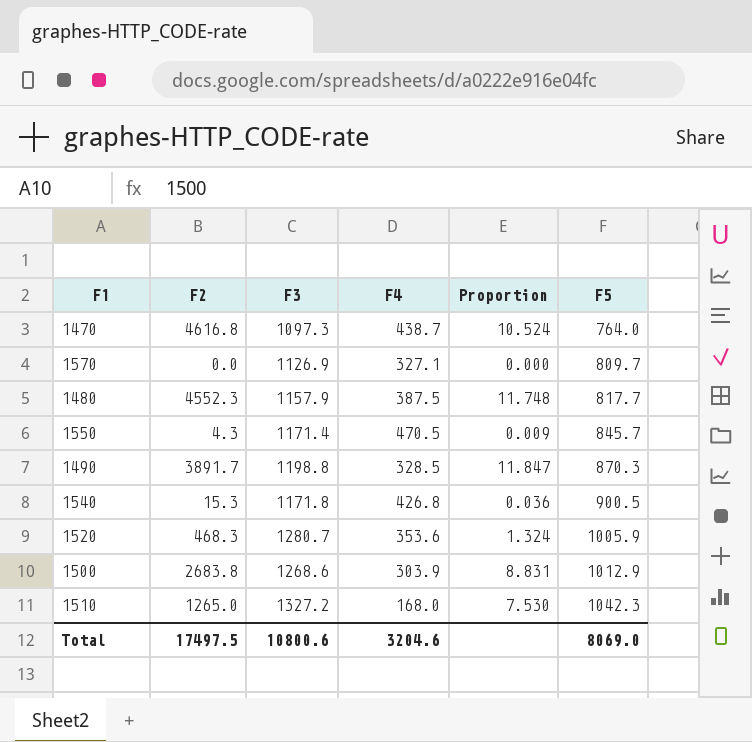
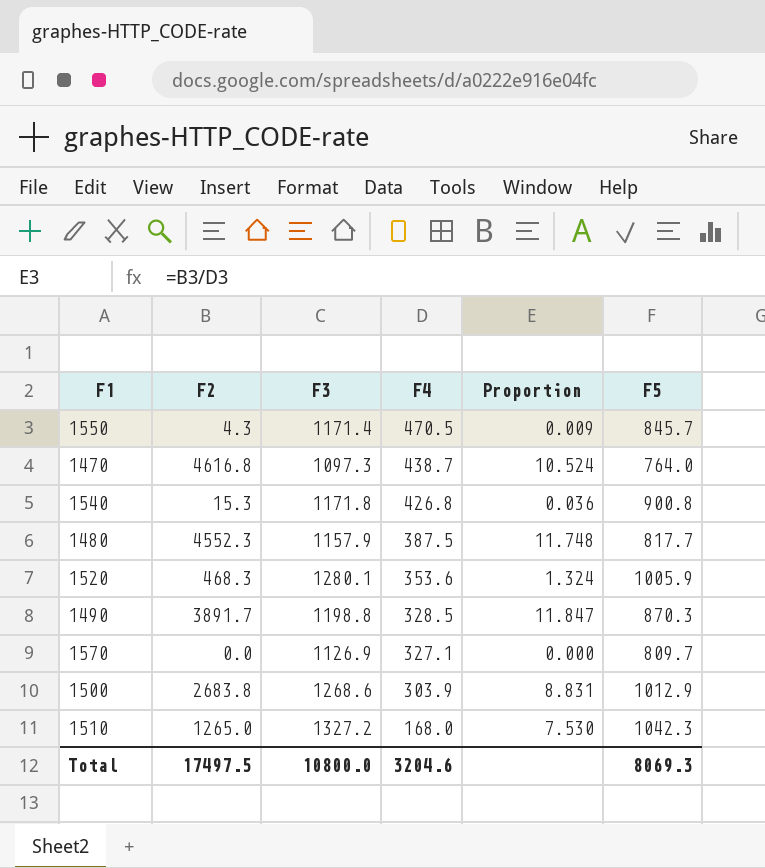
row order: F5 ascending -> F4 descending
1540 | F5: 900.5 -> 900.8
1520 | F3: 1280.7 -> 1280.1
Total | F3: 10800.6 -> 10800.0
Total | F5: 8069.0 -> 8069.3

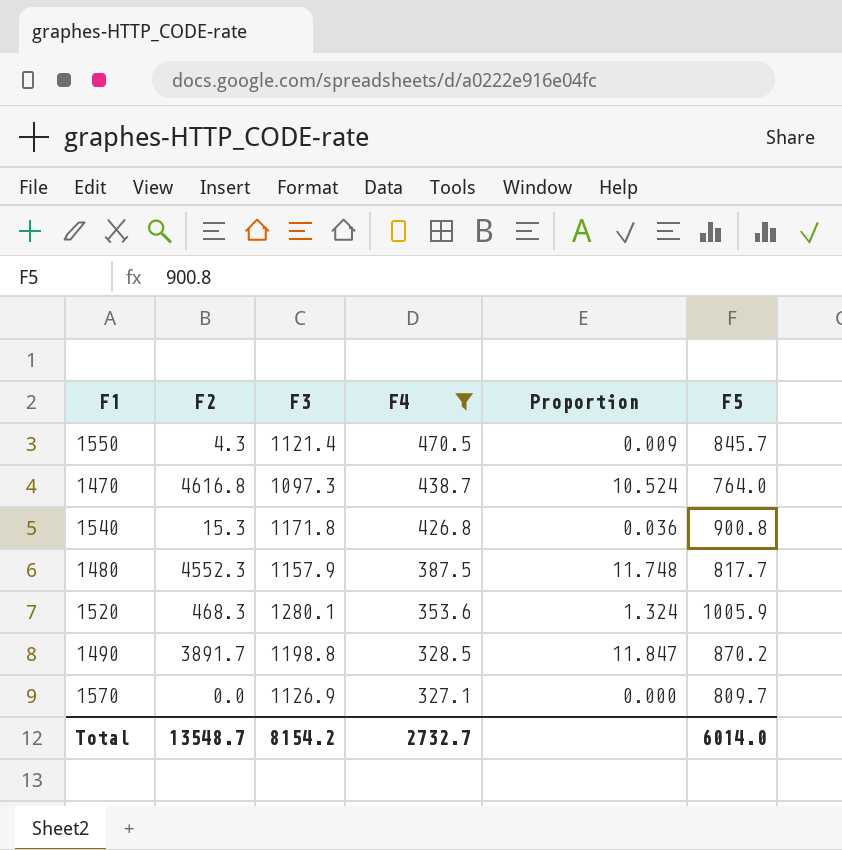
filter: none -> F4 >= 327.1
1550 | F3: 1171.4 -> 1121.4
1490 | F5: 870.3 -> 870.2
Total | F2: 17497.5 -> 13548.7
Total | F3: 10800.0 -> 8154.2
Total | F4: 3204.6 -> 2732.7
Total | F5: 8069.3 -> 6014.0

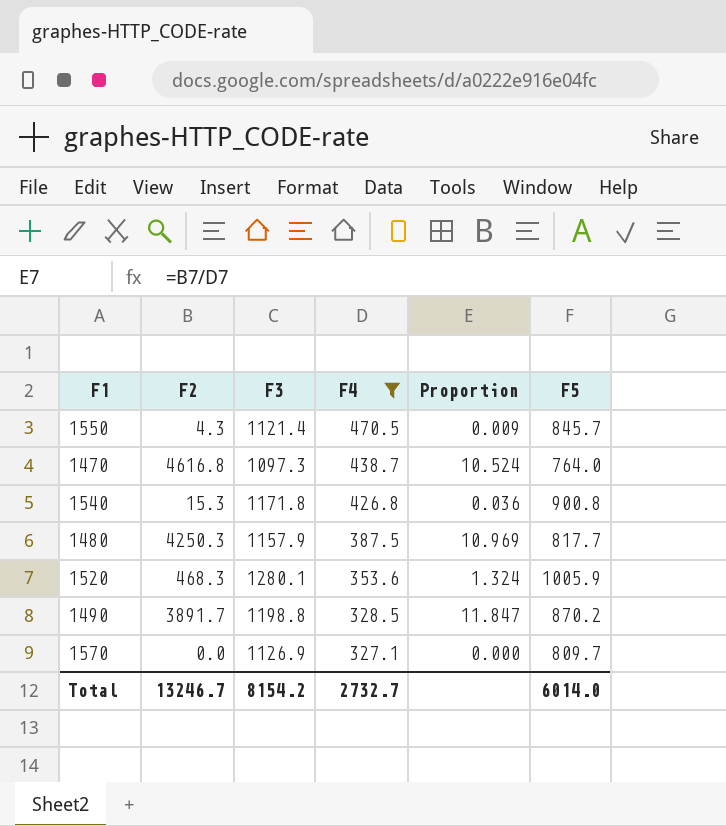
1480 | F2: 4552.3 -> 4250.3
1480 | Proportion: 11.748 -> 10.969
Total | F2: 13548.7 -> 13246.7

